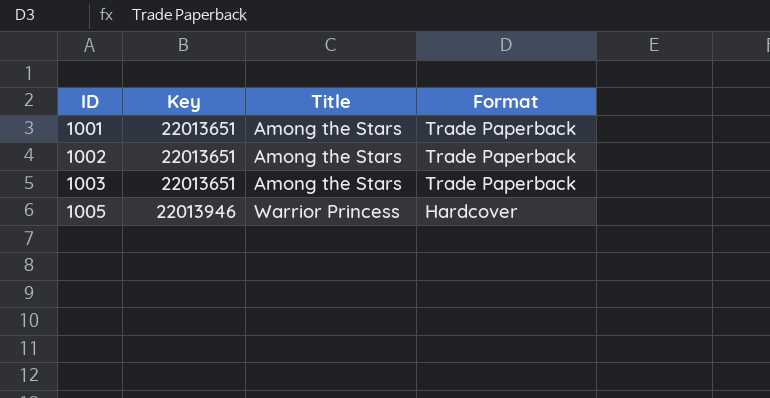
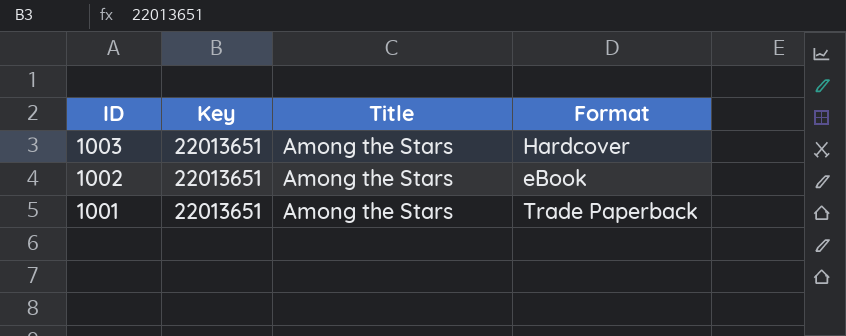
row order: ID ascending -> ID descending
row 1005: 22013946 | Warrior Princess | Hardcover -> none
1003 | Format: Trade Paperback -> Hardcover
1002 | Format: Trade Paperback -> eBook

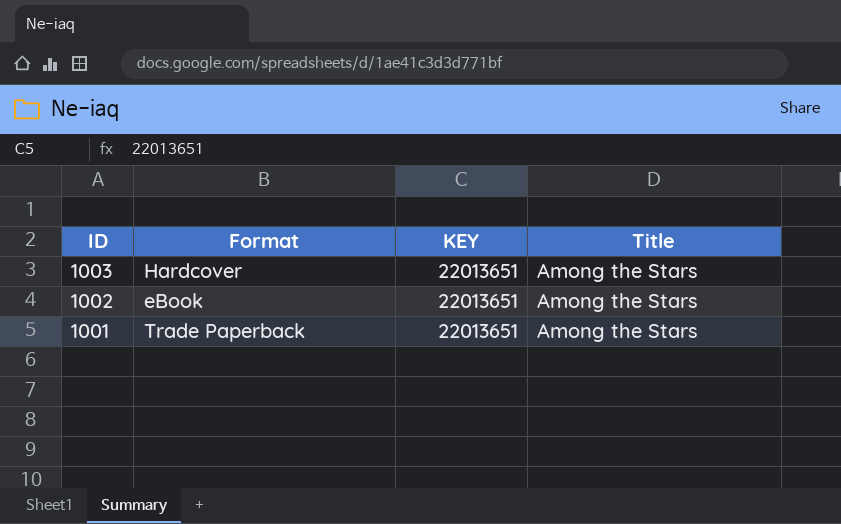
column Format | position: 4 -> 2
column name: Key -> KEY

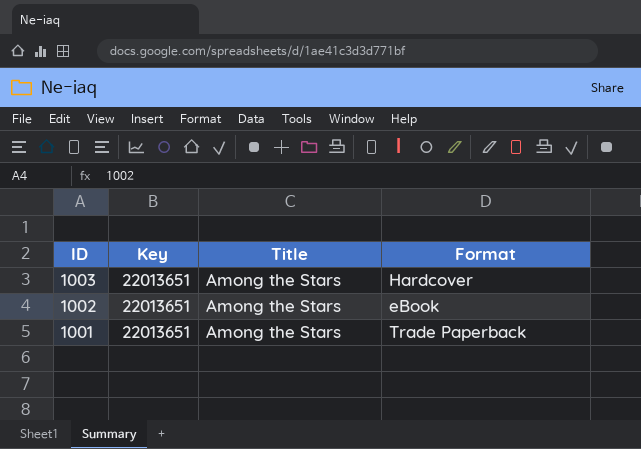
column name: KEY -> Key
column Format | position: 2 -> 4

